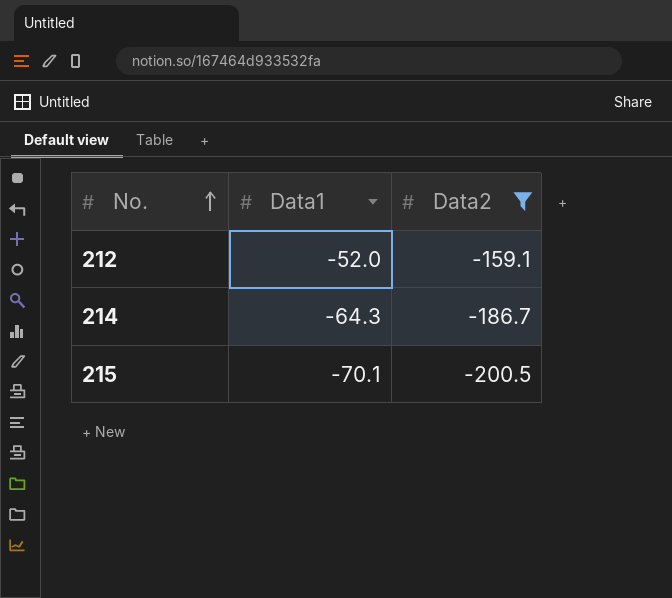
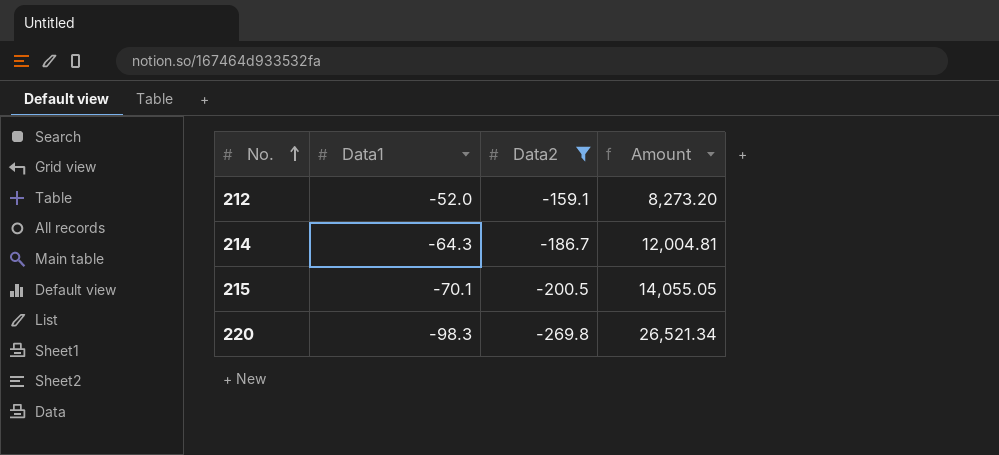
column Amount | formula: none -> [Data1] * [Data2]
row 220: none -> -98.3 | -269.8 | 26,521.34

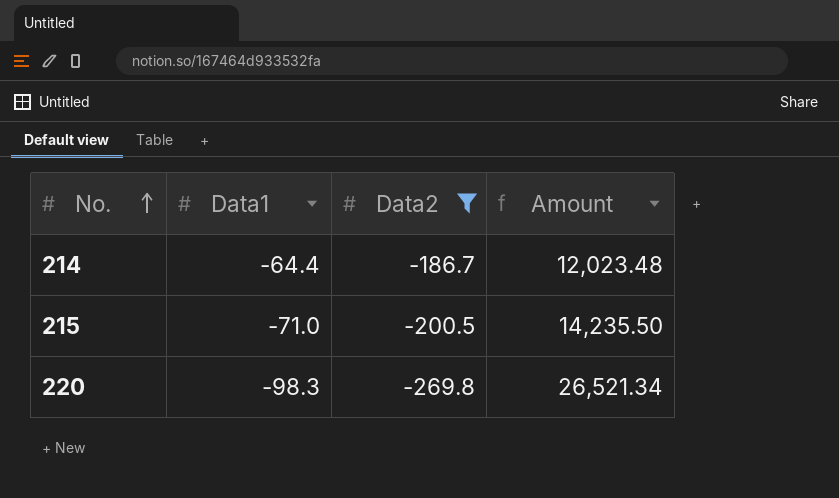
row 212: -52.0 | -159.1 | 8,273.20 -> none
214 | Data1: -64.3 -> -64.4
214 | Amount: 12,004.81 -> 12,023.48
215 | Data1: -70.1 -> -71.0
215 | Amount: 14,055.05 -> 14,235.50

